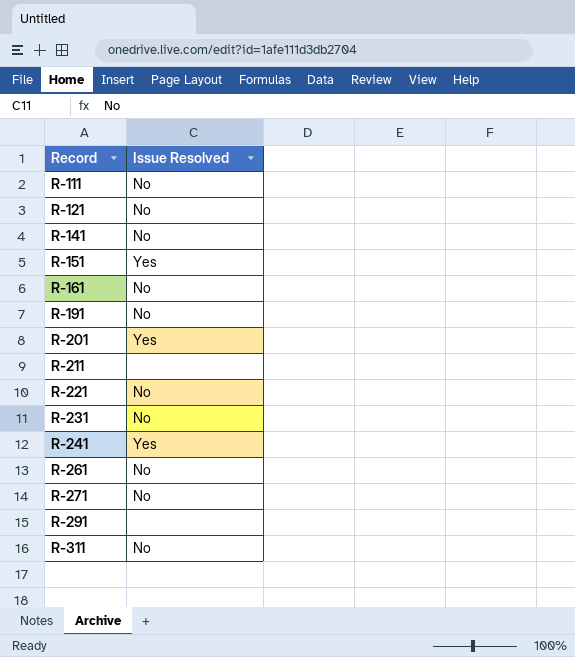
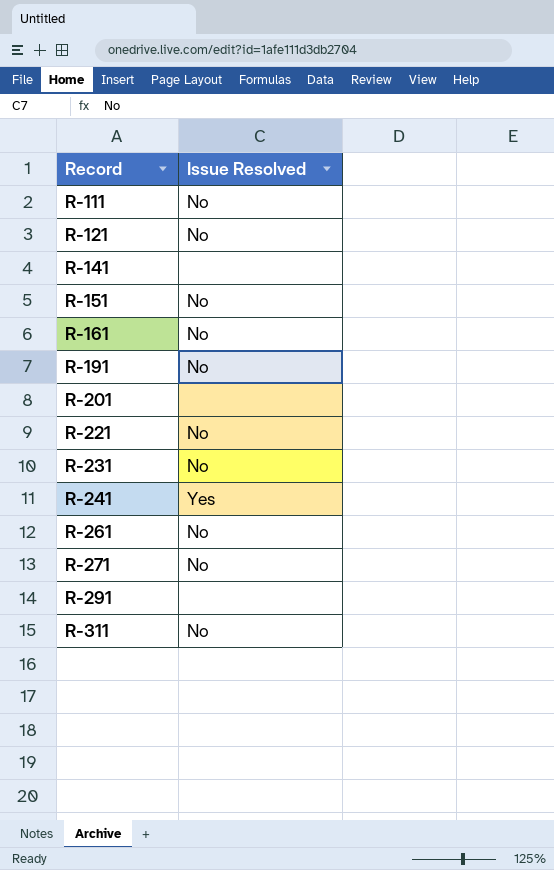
row R-211: none -> none
R-141 | Issue Resolved: No -> none
R-151 | Issue Resolved: Yes -> No
R-201 | Issue Resolved: Yes -> none

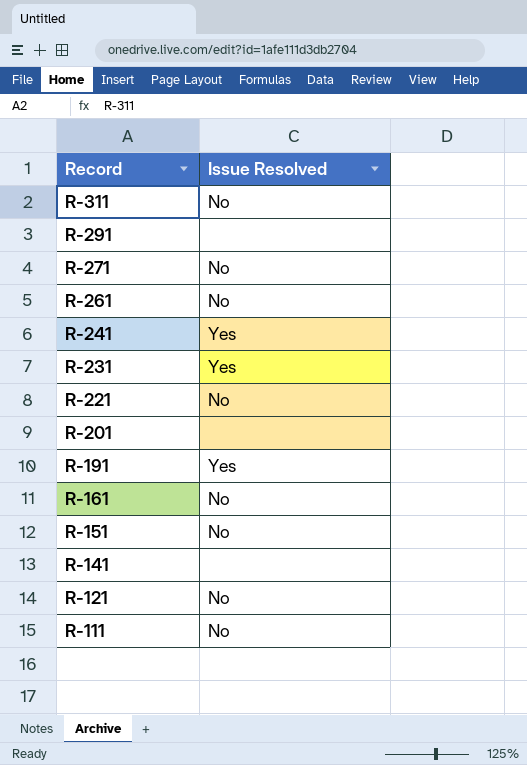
row order: Record ascending -> Record descending
R-231 | Issue Resolved: No -> Yes
R-191 | Issue Resolved: No -> Yes

